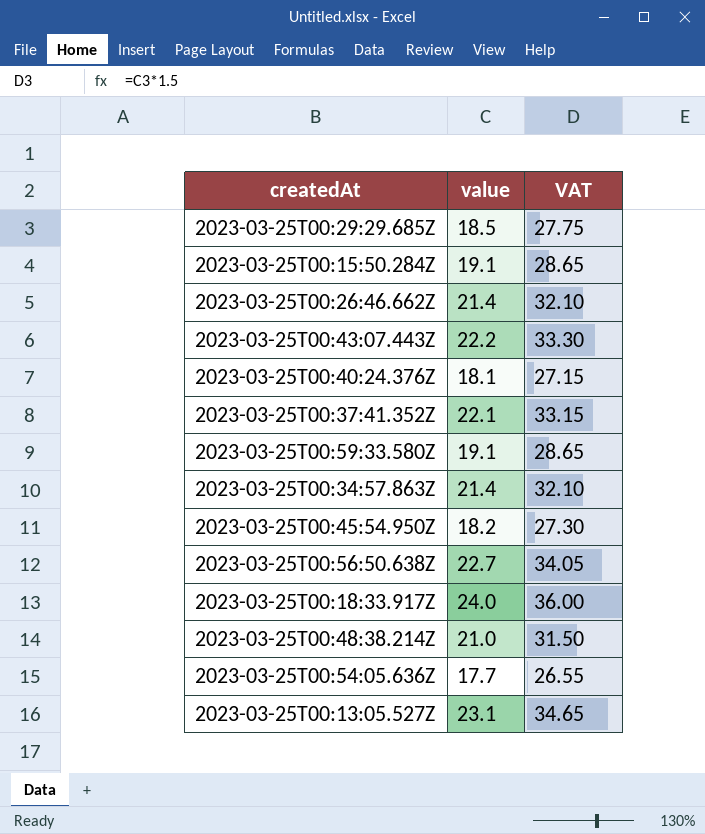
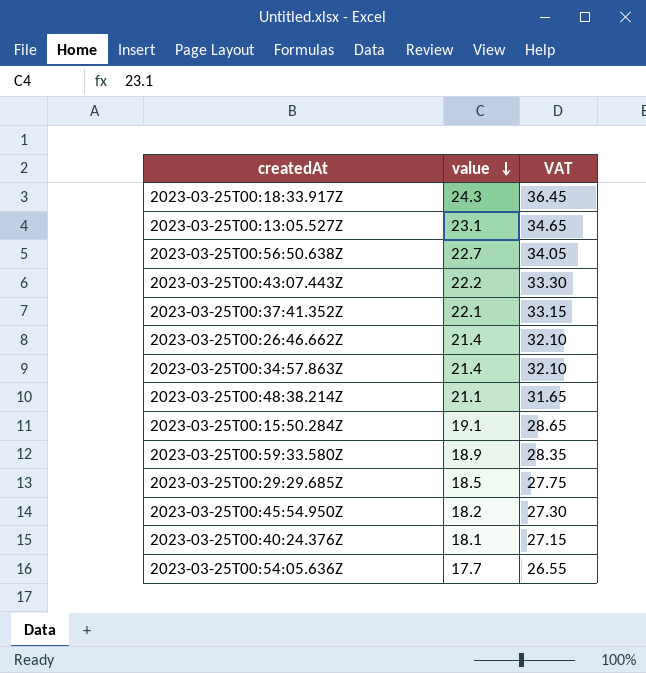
row order: none -> value descending
2023-03-25T00:18:33.917Z | value: 24.0 -> 24.3
2023-03-25T00:18:33.917Z | VAT: 36.00 -> 36.45
2023-03-25T00:48:38.214Z | value: 21.0 -> 21.1
2023-03-25T00:48:38.214Z | VAT: 31.50 -> 31.65
2023-03-25T00:59:33.580Z | value: 19.1 -> 18.9
2023-03-25T00:59:33.580Z | VAT: 28.65 -> 28.35

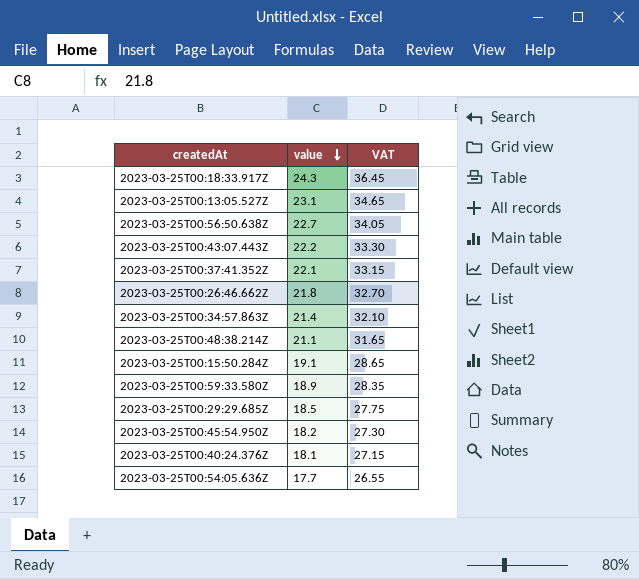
2023-03-25T00:26:46.662Z | value: 21.4 -> 21.8
2023-03-25T00:26:46.662Z | VAT: 32.10 -> 32.70

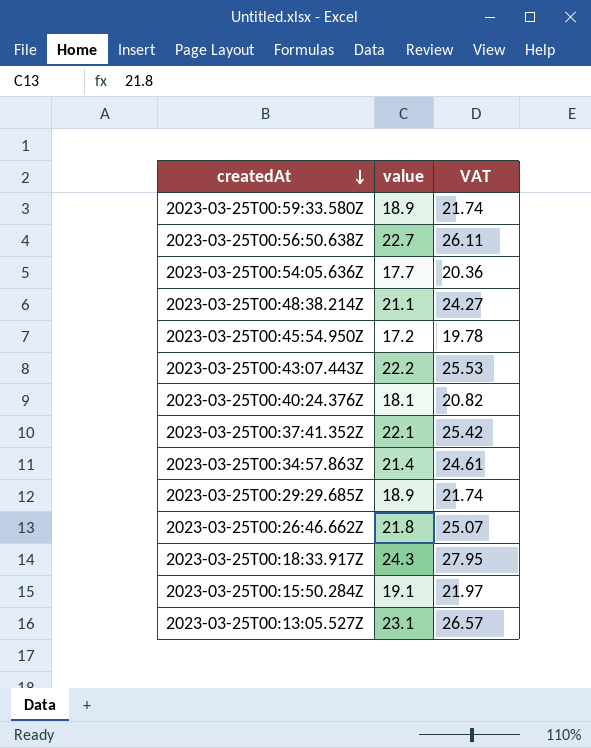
row order: value descending -> createdAt descending
column VAT | formula: [value] * 1.5 -> [value] * 1.15
2023-03-25T00:45:54.950Z | value: 18.2 -> 17.2
2023-03-25T00:29:29.685Z | value: 18.5 -> 18.9

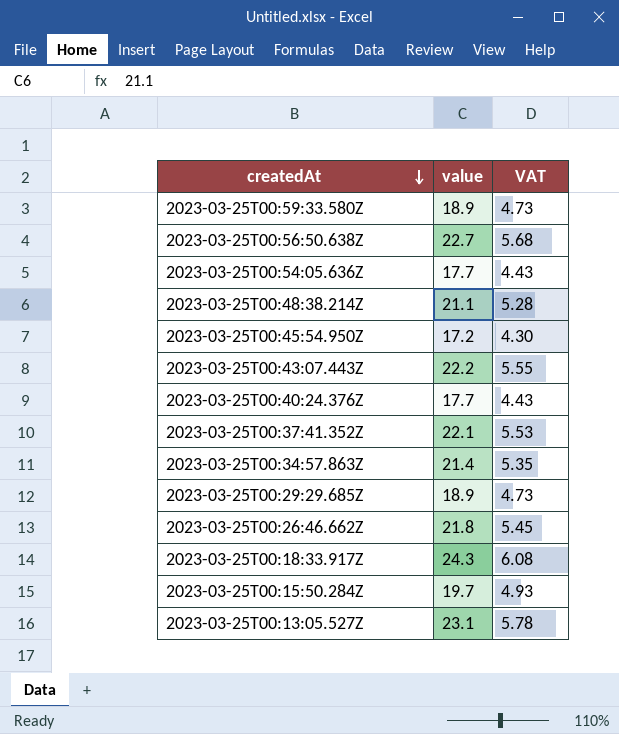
column VAT | formula: [value] * 1.15 -> [value] * 0.25
2023-03-25T00:40:24.376Z | value: 18.1 -> 17.7
2023-03-25T00:15:50.284Z | value: 19.1 -> 19.7

